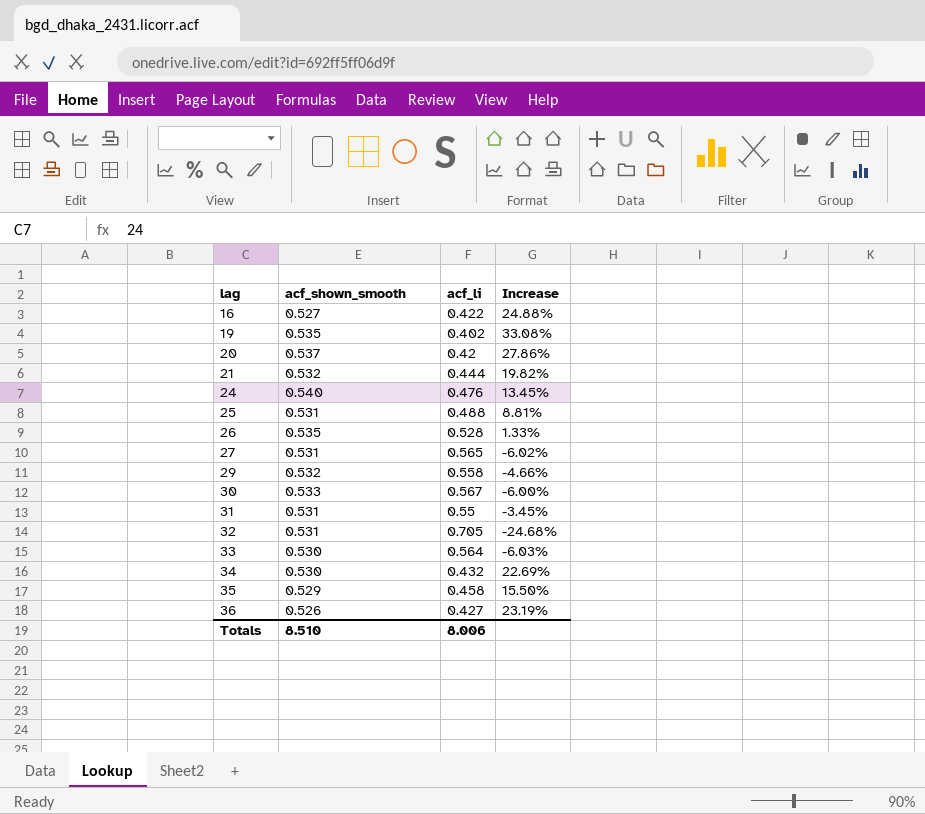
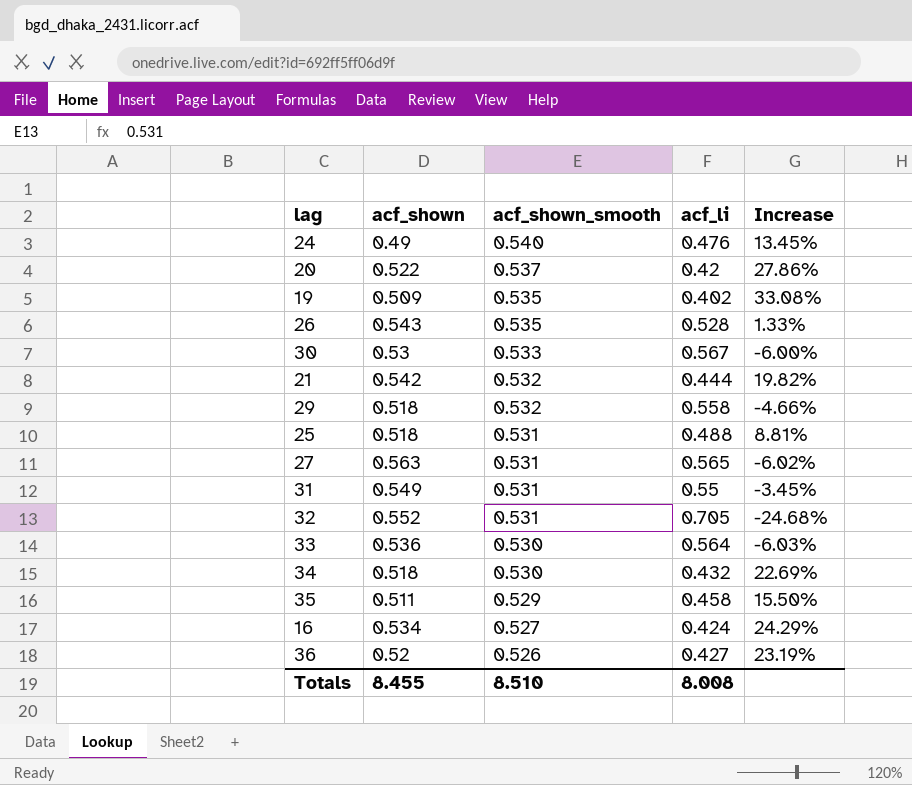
row order: lag ascending -> acf_shown_smooth descending
column acf_shown | position: none -> 2
16 | acf_li: 0.422 -> 0.424
16 | Increase: 24.88% -> 24.29%
Totals | acf_li: 8.006 -> 8.008

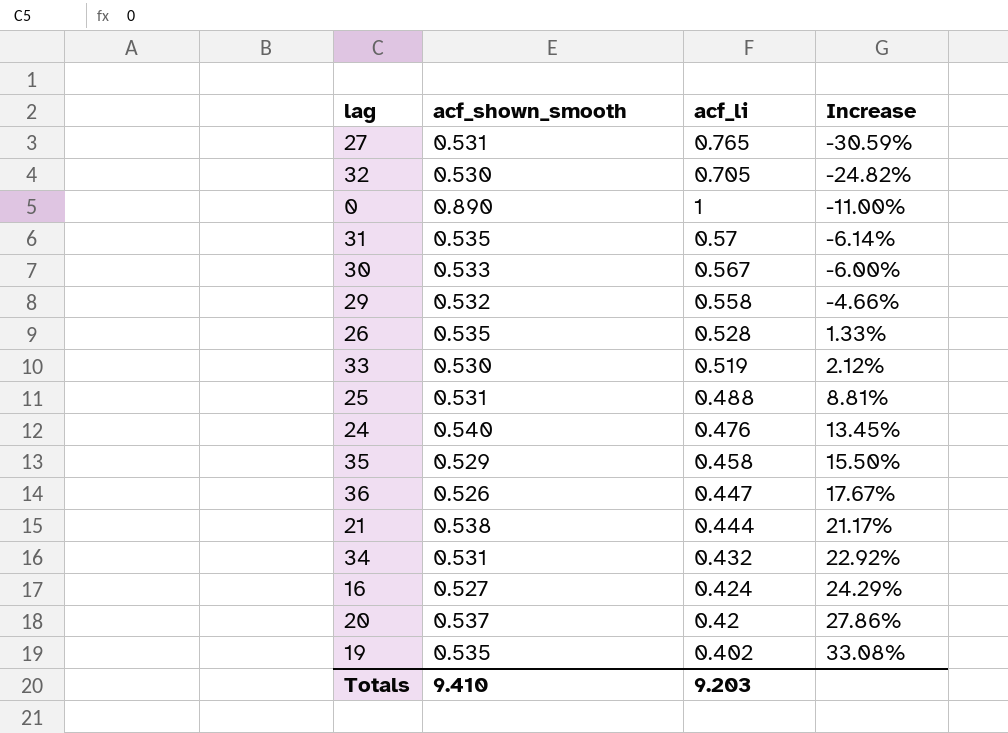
row order: acf_shown_smooth descending -> Increase ascending
column acf_shown | position: 2 -> none
27 | acf_li: 0.565 -> 0.765
27 | Increase: -6.02% -> -30.59%
32 | acf_shown_smooth: 0.531 -> 0.530
32 | Increase: -24.68% -> -24.82%
row 0: none -> 0.890 | 1 | -11.00%
31 | acf_shown_smooth: 0.531 -> 0.535
31 | acf_li: 0.55 -> 0.57
31 | Increase: -3.45% -> -6.14%
33 | acf_li: 0.564 -> 0.519
33 | Increase: -6.03% -> 2.12%
36 | acf_li: 0.427 -> 0.447
36 | Increase: 23.19% -> 17.67%
21 | acf_shown_smooth: 0.532 -> 0.538
21 | Increase: 19.82% -> 21.17%
34 | acf_shown_smooth: 0.530 -> 0.531
34 | Increase: 22.69% -> 22.92%
Totals | acf_shown_smooth: 8.510 -> 9.410
Totals | acf_li: 8.008 -> 9.203

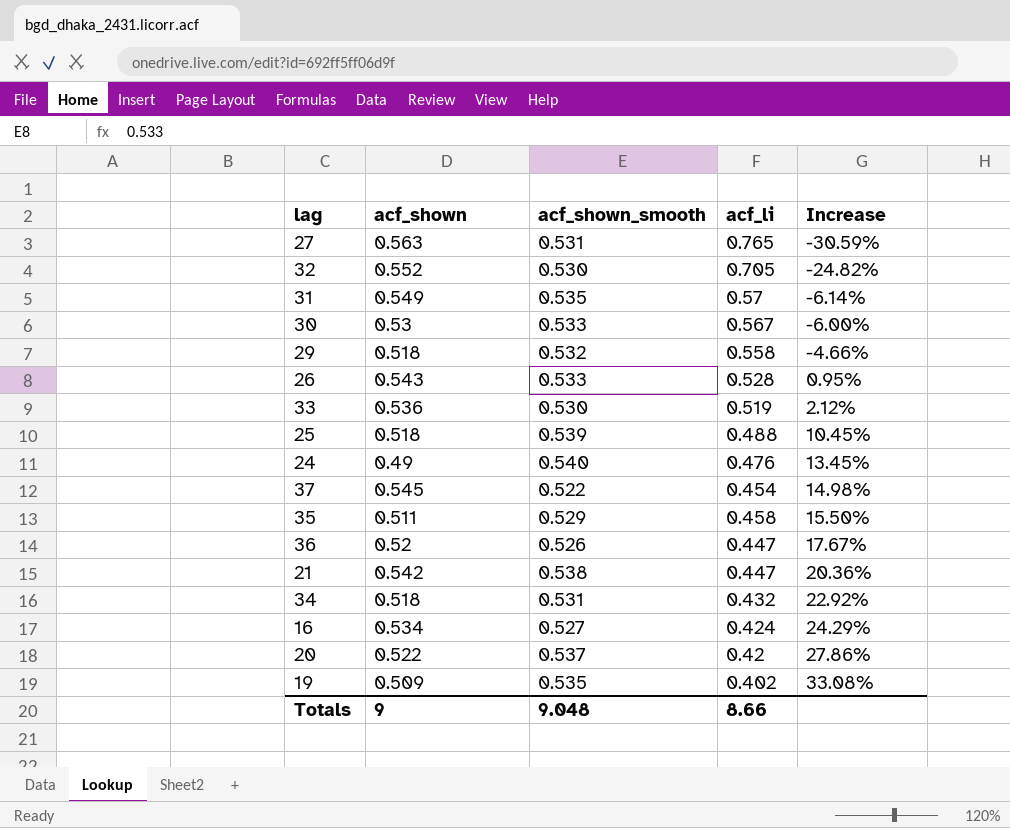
column acf_shown | position: none -> 2
row 0: 0.890 | 1 | -11.00% -> none
26 | acf_shown_smooth: 0.535 -> 0.533
26 | Increase: 1.33% -> 0.95%
25 | acf_shown_smooth: 0.531 -> 0.539
25 | Increase: 8.81% -> 10.45%
row 37: none -> 0.545 | 0.522 | 0.454 | 14.98%
21 | acf_li: 0.444 -> 0.447
21 | Increase: 21.17% -> 20.36%
Totals | acf_shown_smooth: 9.410 -> 9.048
Totals | acf_li: 9.203 -> 8.66

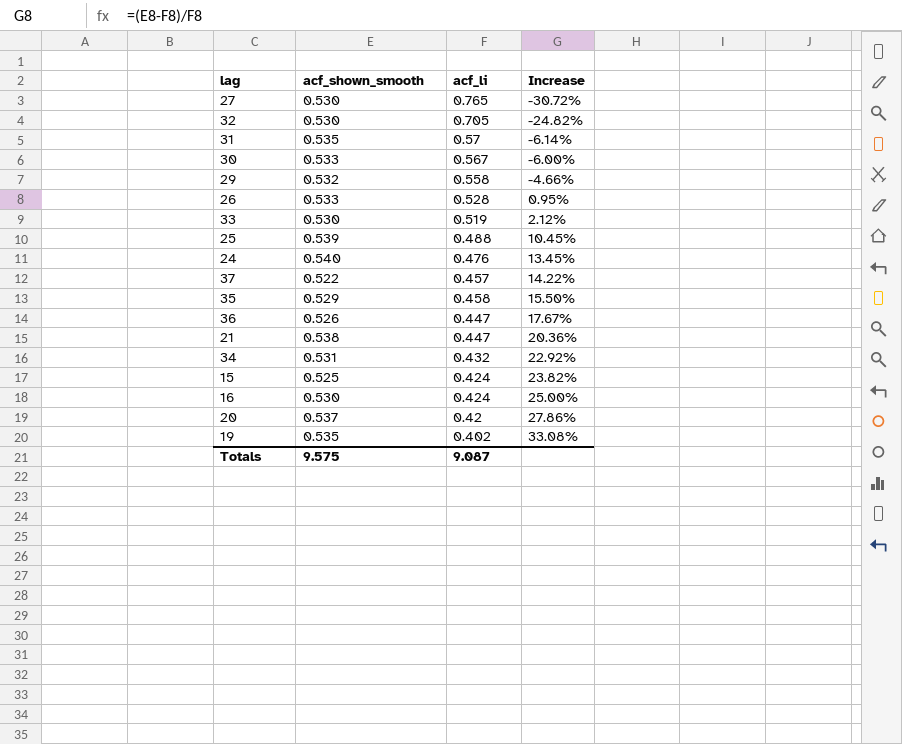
column acf_shown | position: 2 -> none
27 | acf_shown_smooth: 0.531 -> 0.530
27 | Increase: -30.59% -> -30.72%
37 | acf_li: 0.454 -> 0.457
37 | Increase: 14.98% -> 14.22%
row 15: none -> 0.525 | 0.424 | 23.82%
16 | acf_shown_smooth: 0.527 -> 0.530
16 | Increase: 24.29% -> 25.00%
Totals | acf_shown_smooth: 9.048 -> 9.575
Totals | acf_li: 8.66 -> 9.087

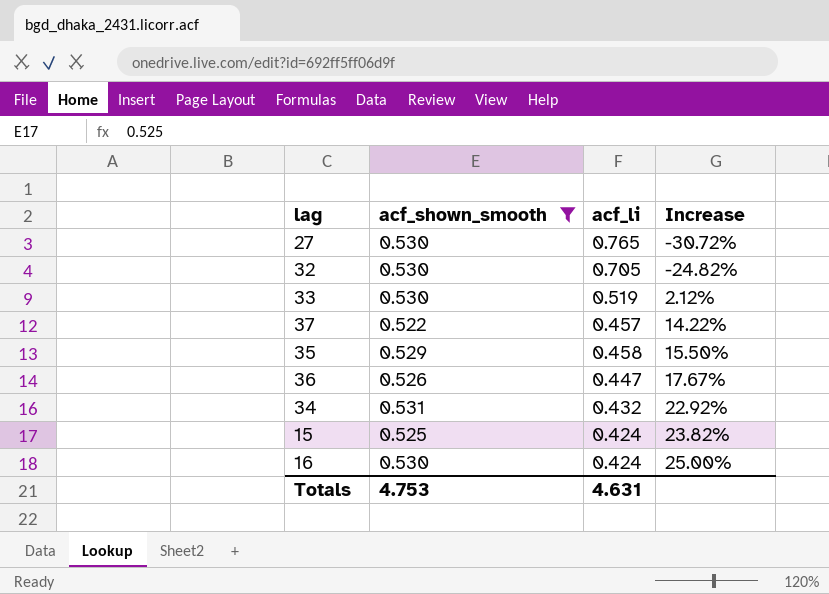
filter: none -> acf_shown_smooth <= 0.531
Totals | acf_shown_smooth: 9.575 -> 4.753
Totals | acf_li: 9.087 -> 4.631

